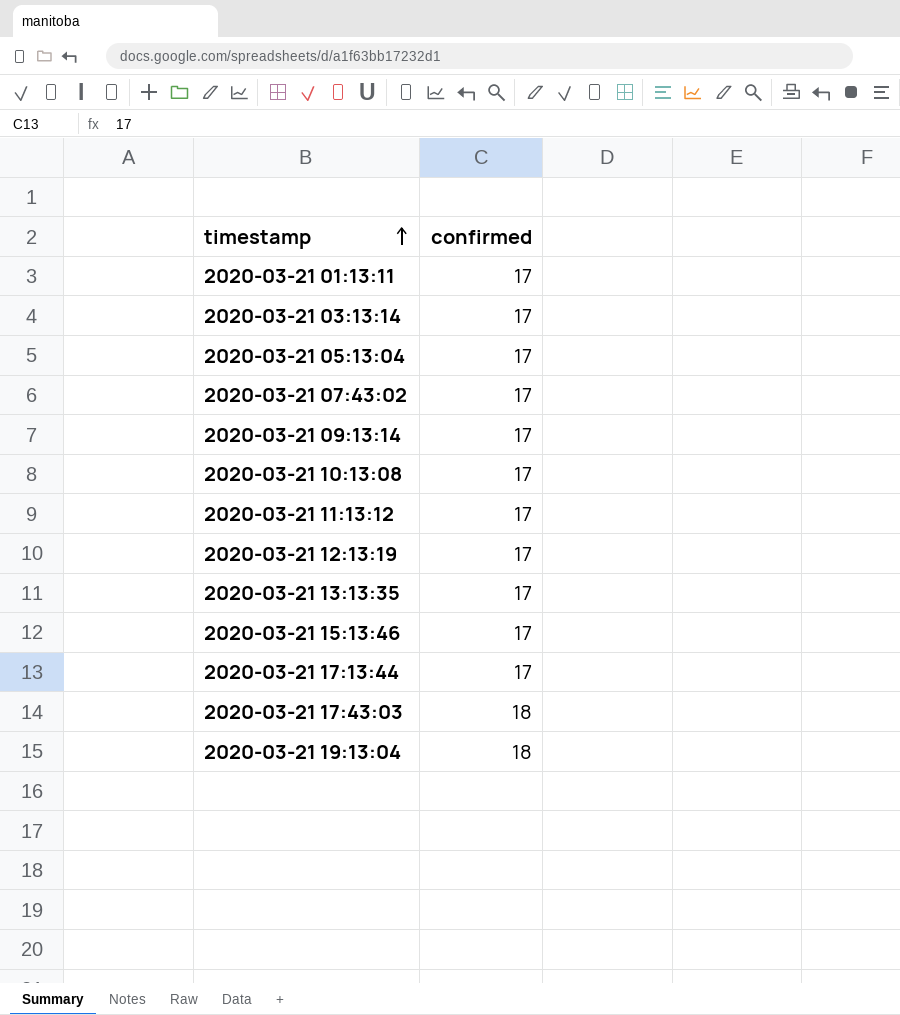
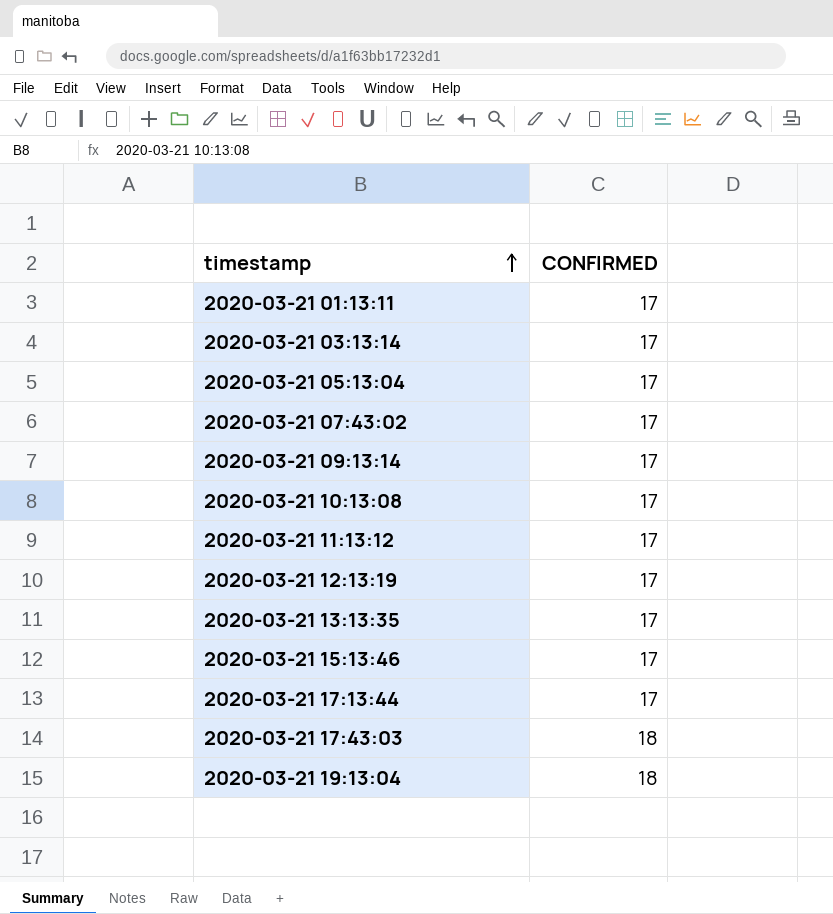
column name: confirmed -> CONFIRMED

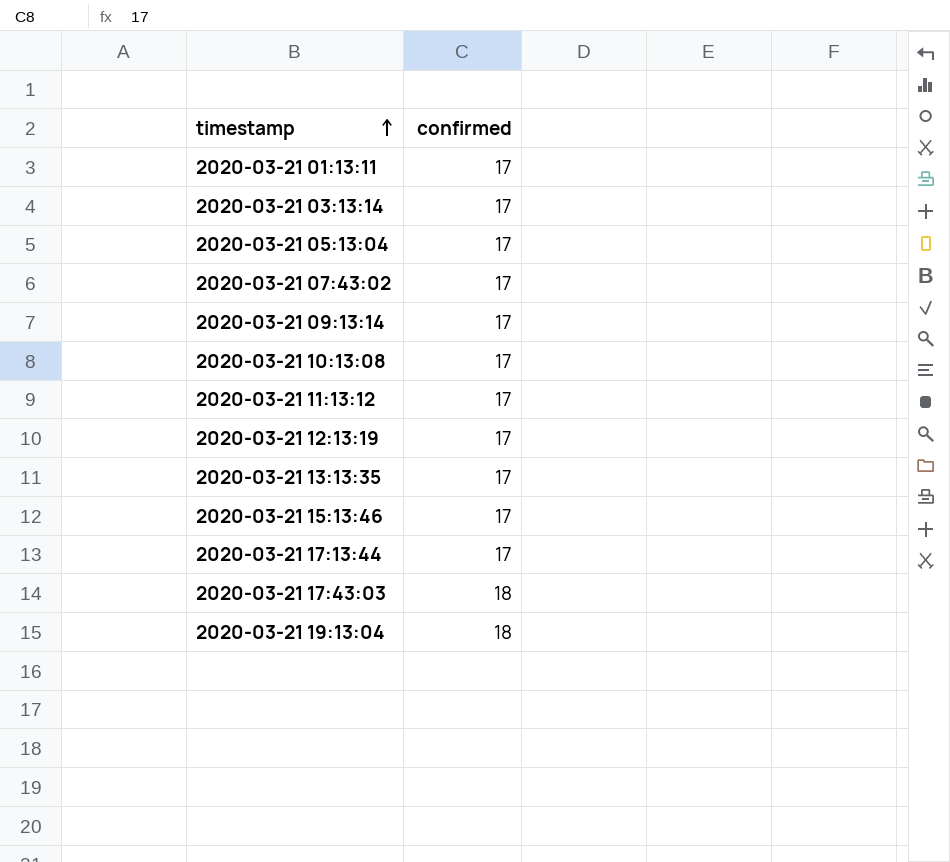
column name: CONFIRMED -> confirmed

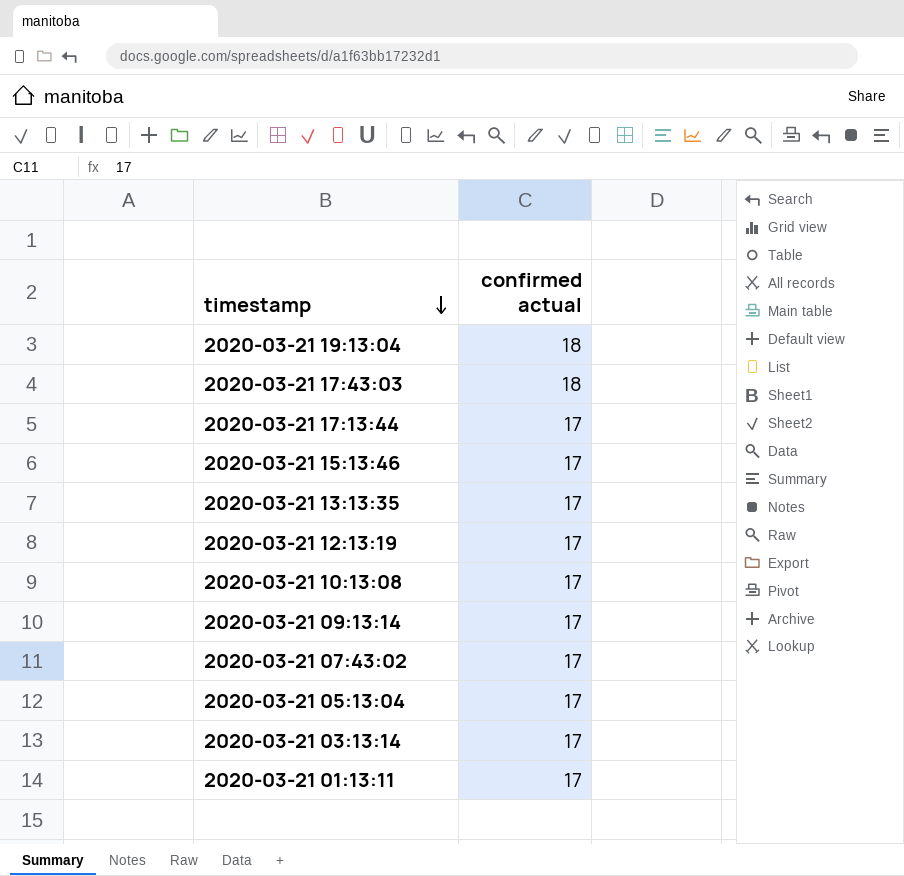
row order: timestamp ascending -> timestamp descending
column name: confirmed -> confirmed actual
row 2020-03-21 11:13:12: 17 -> none

